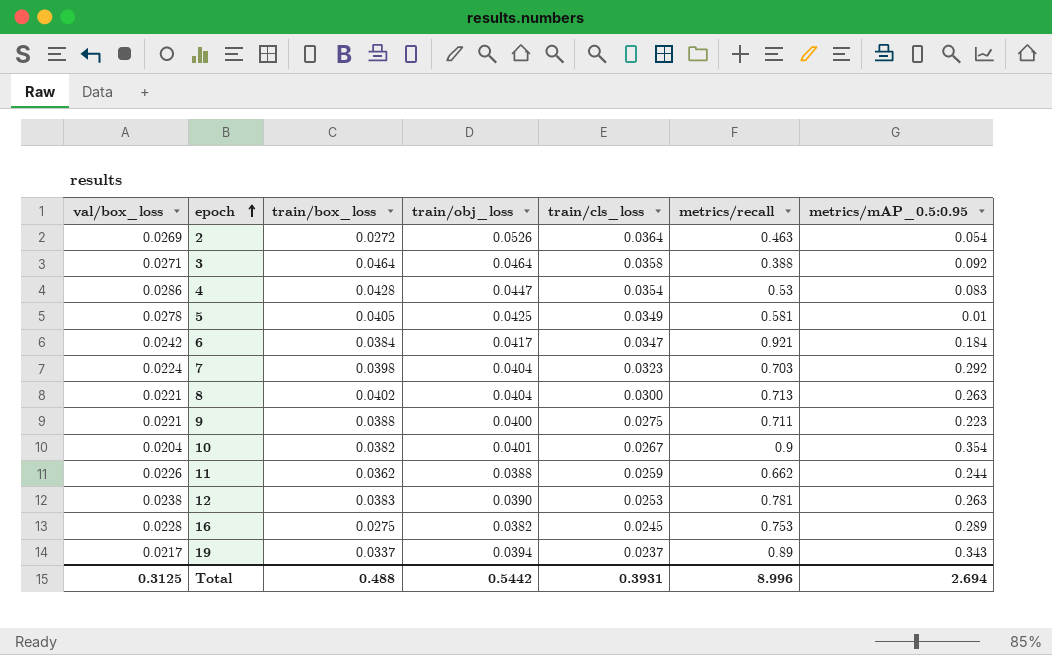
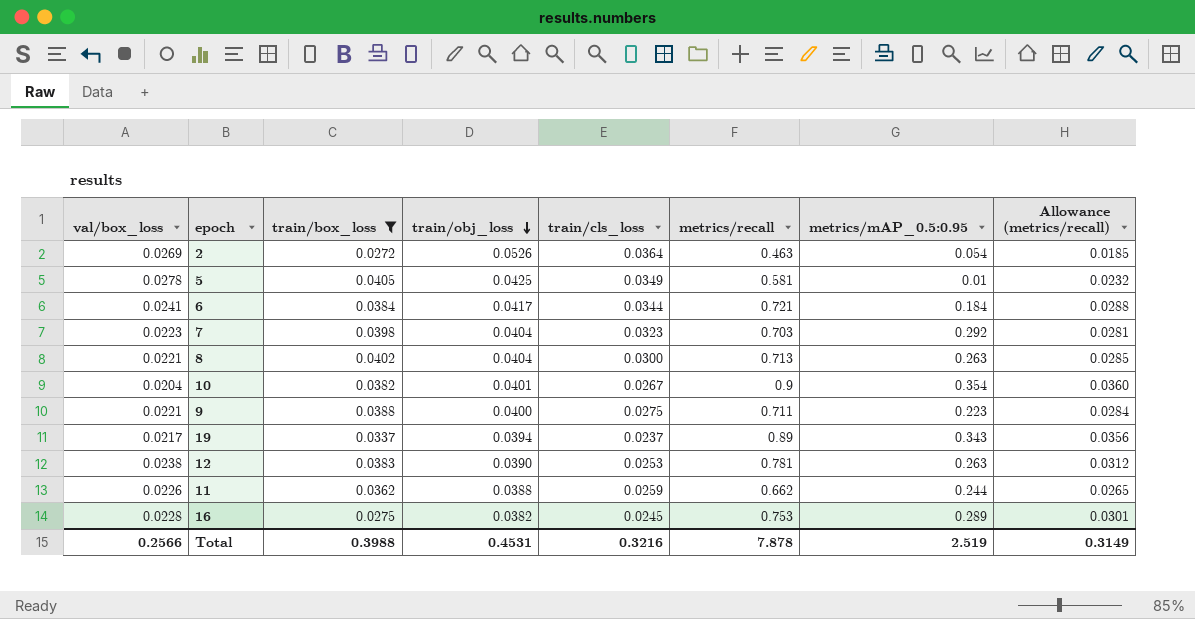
filter: none -> train/box_loss <= 0.0405
row order: epoch ascending -> train/obj_loss descending
column Allowance (metrics/recall) | formula: none -> [metrics/recall] * 0.04
6 | val/box_loss: 0.0242 -> 0.0241
6 | train/cls_loss: 0.0347 -> 0.0344
6 | metrics/recall: 0.921 -> 0.721
7 | val/box_loss: 0.0224 -> 0.0223
Total | val/box_loss: 0.3125 -> 0.2566
Total | train/box_loss: 0.488 -> 0.3988
Total | train/obj_loss: 0.5442 -> 0.4531
Total | train/cls_loss: 0.3931 -> 0.3216
Total | metrics/recall: 8.996 -> 7.878
Total | metrics/mAP_0.5:0.95: 2.694 -> 2.519

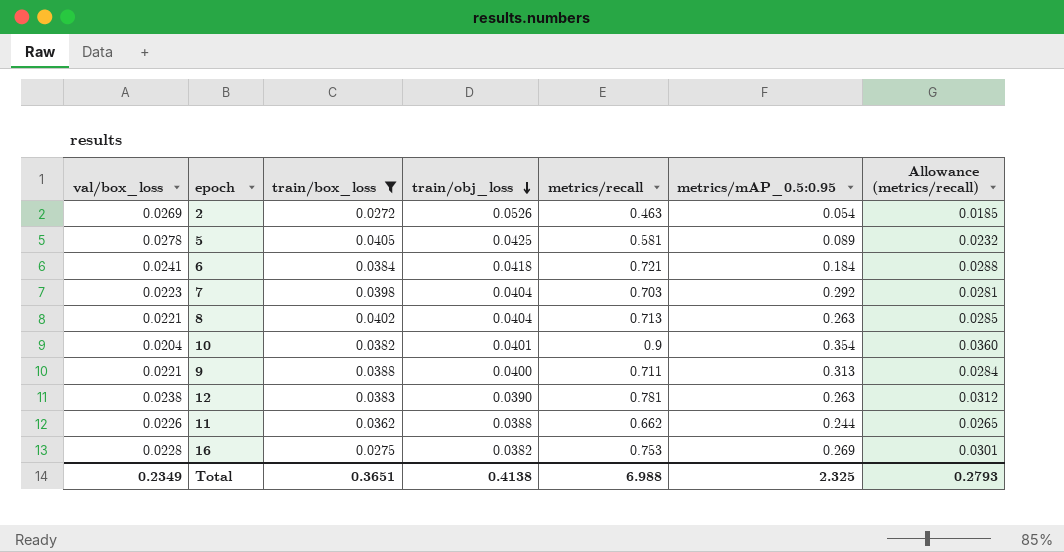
column train/cls_loss | position: 5 -> none
row 19: 0.0217 | 0.0337 | 0.0394 | 0.0237 | 0.89 | 0.343 | 0.0356 -> none
5 | metrics/mAP_0.5:0.95: 0.01 -> 0.089
6 | train/obj_loss: 0.0417 -> 0.0418
9 | metrics/mAP_0.5:0.95: 0.223 -> 0.313
16 | metrics/mAP_0.5:0.95: 0.289 -> 0.269
Total | val/box_loss: 0.2566 -> 0.2349
Total | train/box_loss: 0.3988 -> 0.3651
Total | train/obj_loss: 0.4531 -> 0.4138
Total | metrics/recall: 7.878 -> 6.988
Total | metrics/mAP_0.5:0.95: 2.519 -> 2.325
Total | Allowance (metrics/recall): 0.3149 -> 0.2793

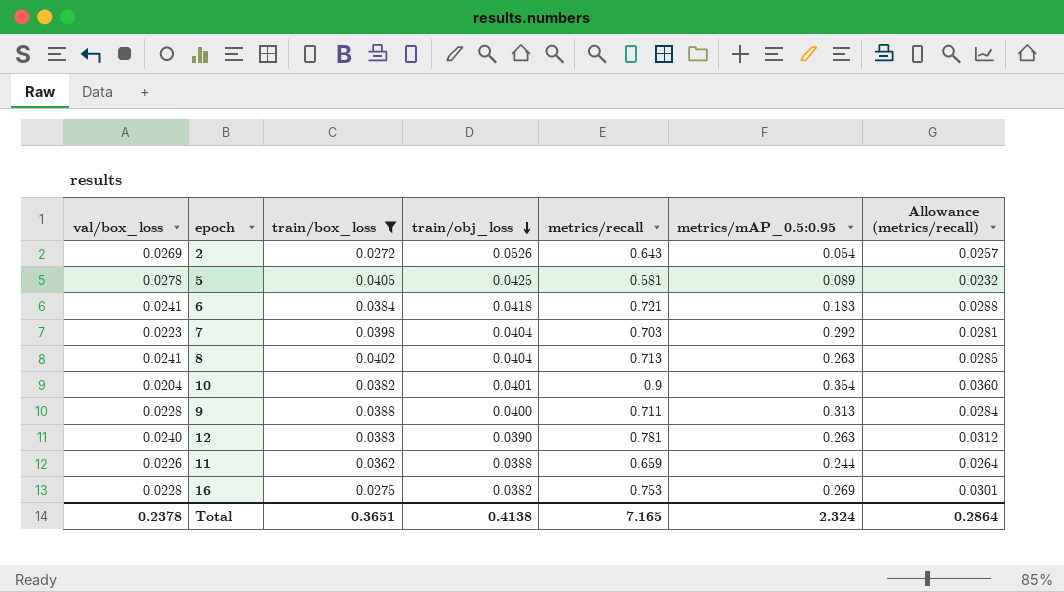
2 | metrics/recall: 0.463 -> 0.643
2 | Allowance (metrics/recall): 0.0185 -> 0.0257
6 | metrics/mAP_0.5:0.95: 0.184 -> 0.183
8 | val/box_loss: 0.0221 -> 0.0241
9 | val/box_loss: 0.0221 -> 0.0228
12 | val/box_loss: 0.0238 -> 0.0240
11 | metrics/recall: 0.662 -> 0.659
11 | Allowance (metrics/recall): 0.0265 -> 0.0264
Total | val/box_loss: 0.2349 -> 0.2378
Total | metrics/recall: 6.988 -> 7.165
Total | metrics/mAP_0.5:0.95: 2.325 -> 2.324
Total | Allowance (metrics/recall): 0.2793 -> 0.2864

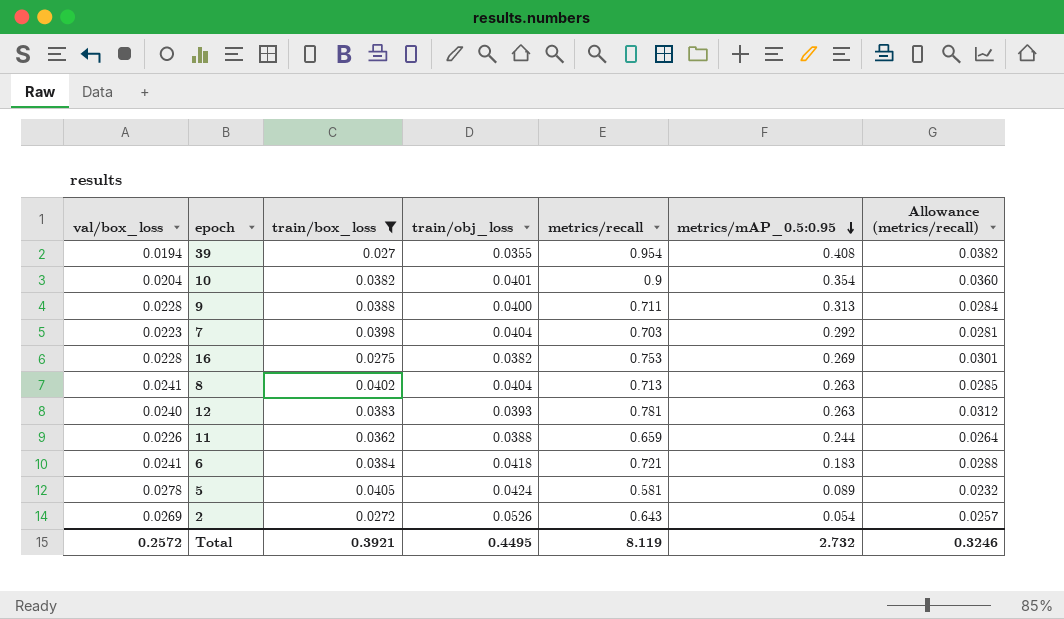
row order: train/obj_loss descending -> metrics/mAP_0.5:0.95 descending
row 39: none -> 0.0194 | 0.027 | 0.0355 | 0.954 | 0.408 | 0.0382
12 | train/obj_loss: 0.0390 -> 0.0393
5 | train/obj_loss: 0.0425 -> 0.0424
Total | val/box_loss: 0.2378 -> 0.2572
Total | train/box_loss: 0.3651 -> 0.3921
Total | train/obj_loss: 0.4138 -> 0.4495
Total | metrics/recall: 7.165 -> 8.119
Total | metrics/mAP_0.5:0.95: 2.324 -> 2.732
Total | Allowance (metrics/recall): 0.2864 -> 0.3246

